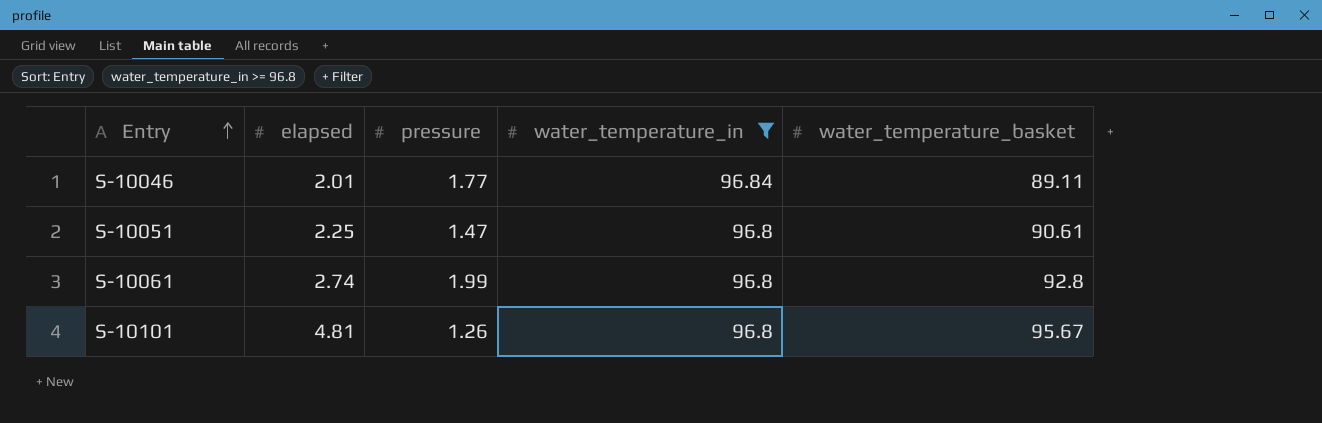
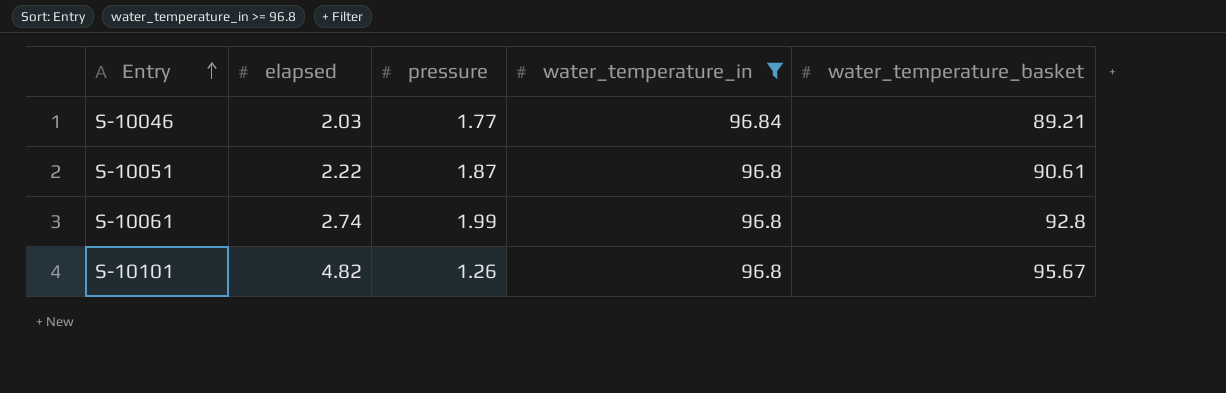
S-10046 | elapsed: 2.01 -> 2.03
S-10046 | water_temperature_basket: 89.11 -> 89.21
S-10051 | elapsed: 2.25 -> 2.22
S-10051 | pressure: 1.47 -> 1.87
S-10101 | elapsed: 4.81 -> 4.82

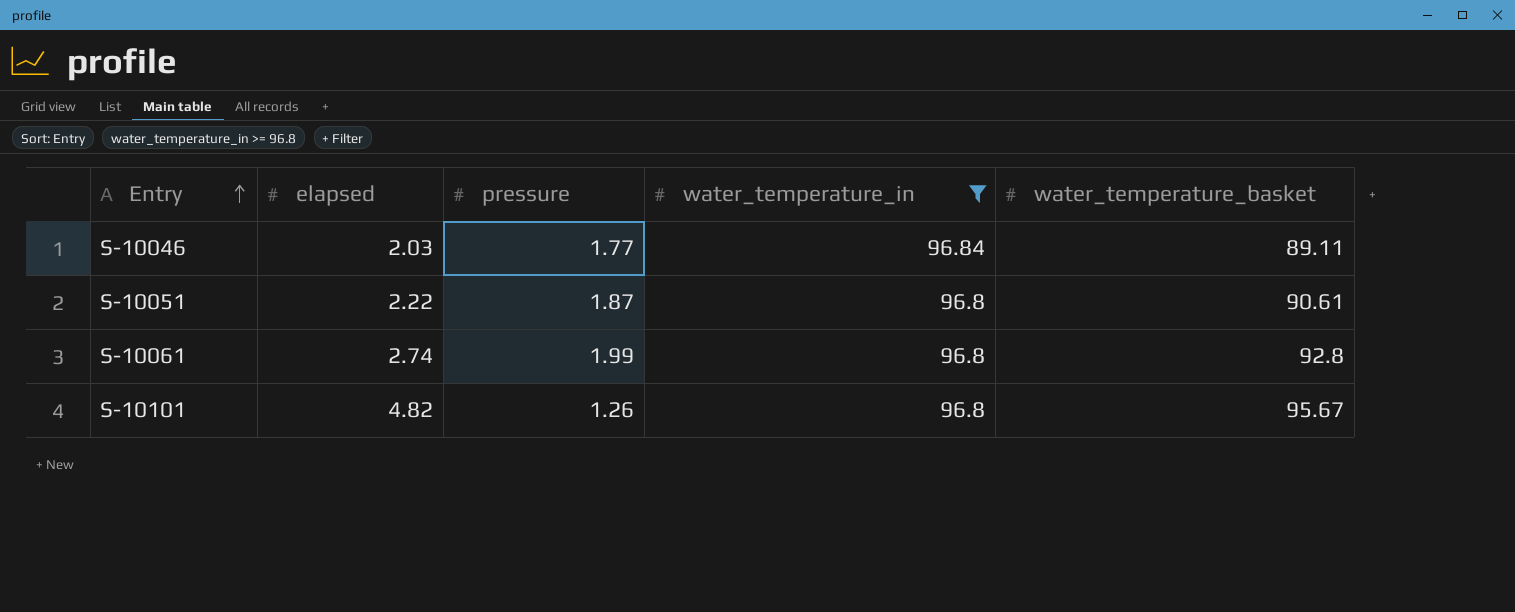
S-10046 | water_temperature_basket: 89.21 -> 89.11

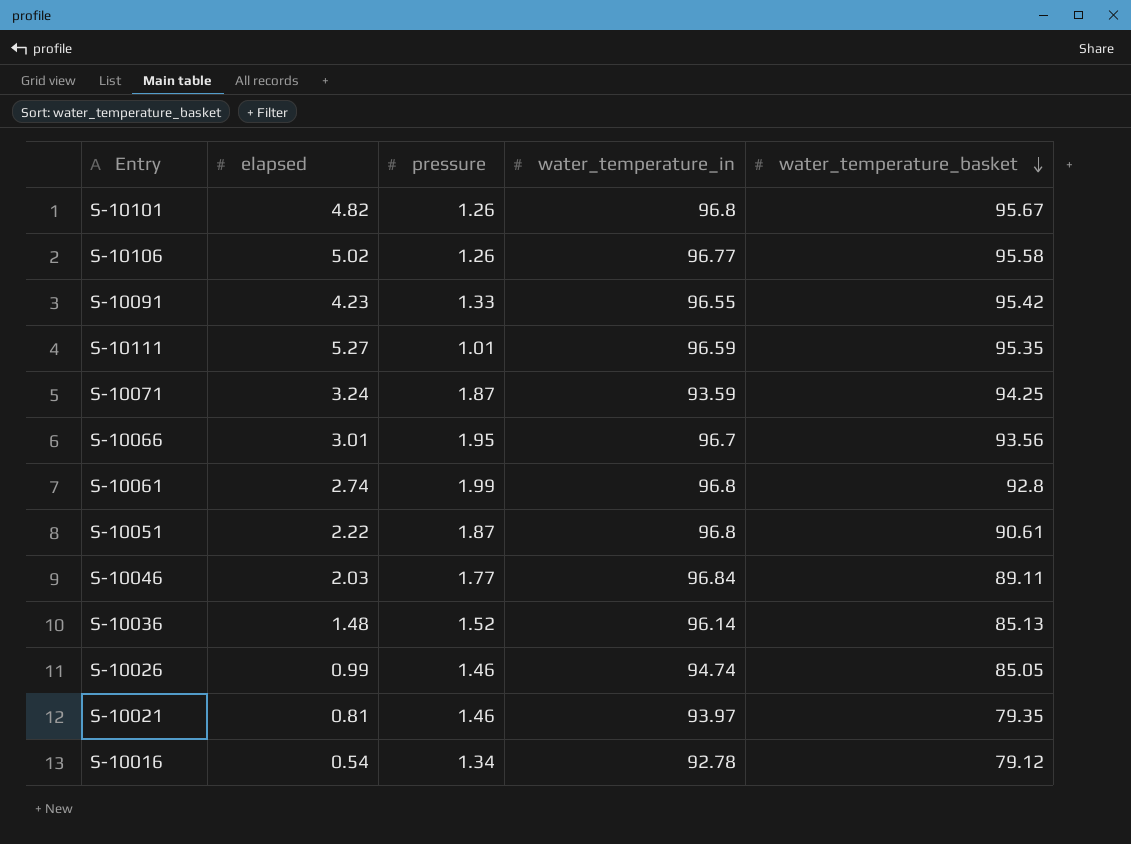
filter: water_temperature_in >= 96.8 -> none
row order: Entry ascending -> water_temperature_basket descending

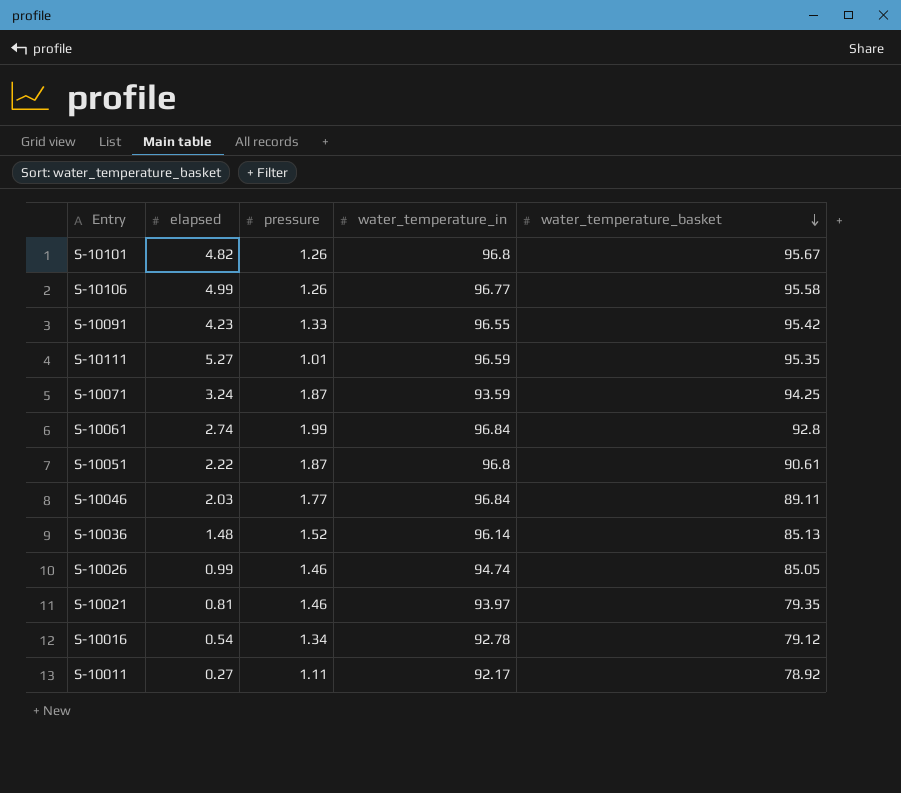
row S-10066: 3.01 | 1.95 | 96.7 | 93.56 -> none
S-10106 | elapsed: 5.02 -> 4.99
S-10061 | water_temperature_in: 96.8 -> 96.84
row S-10011: none -> 0.27 | 1.11 | 92.17 | 78.92

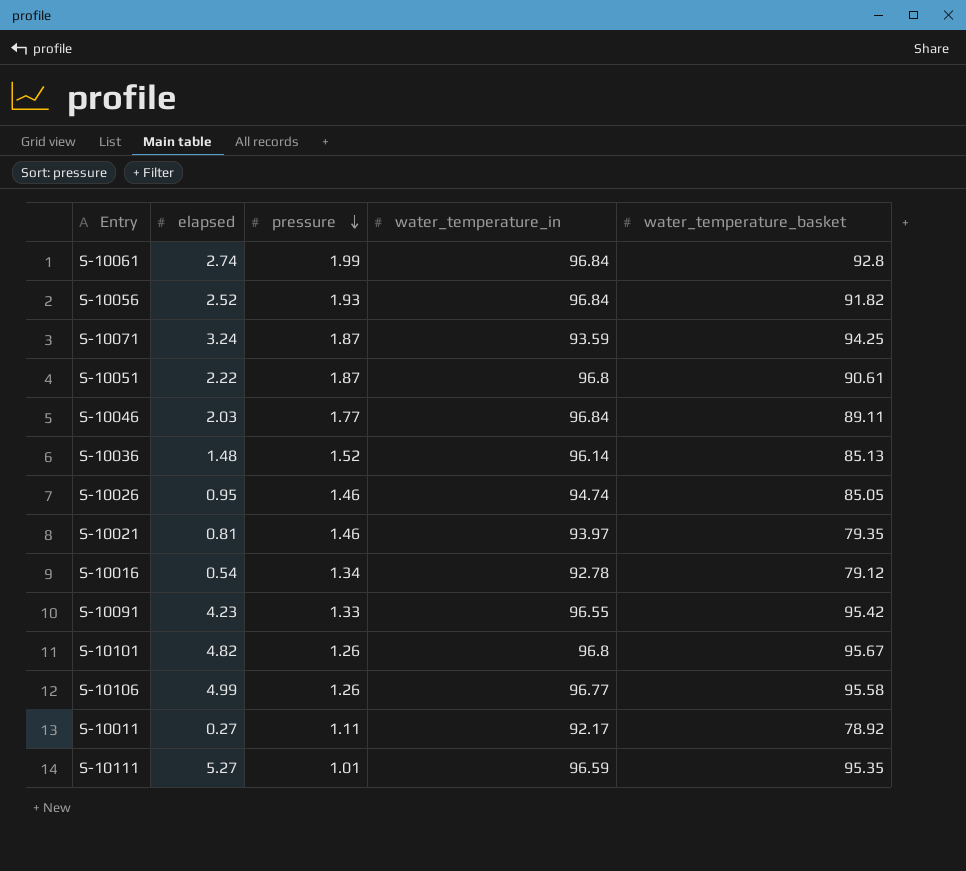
row order: water_temperature_basket descending -> pressure descending
row S-10056: none -> 2.52 | 1.93 | 96.84 | 91.82
S-10026 | elapsed: 0.99 -> 0.95

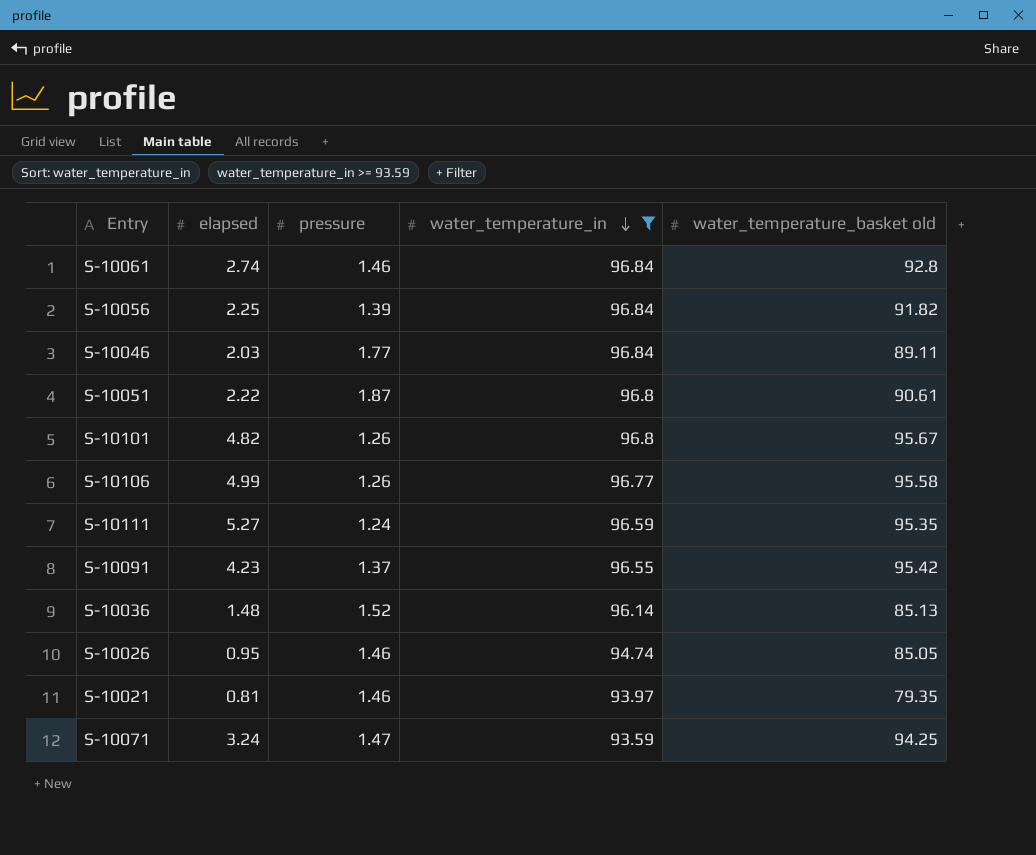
filter: none -> water_temperature_in >= 93.59
row order: pressure descending -> water_temperature_in descending
column name: water_temperature_basket -> water_temperature_basket old
S-10061 | pressure: 1.99 -> 1.46
S-10056 | elapsed: 2.52 -> 2.25
S-10056 | pressure: 1.93 -> 1.39
S-10111 | pressure: 1.01 -> 1.24
S-10091 | pressure: 1.33 -> 1.37
S-10071 | pressure: 1.87 -> 1.47

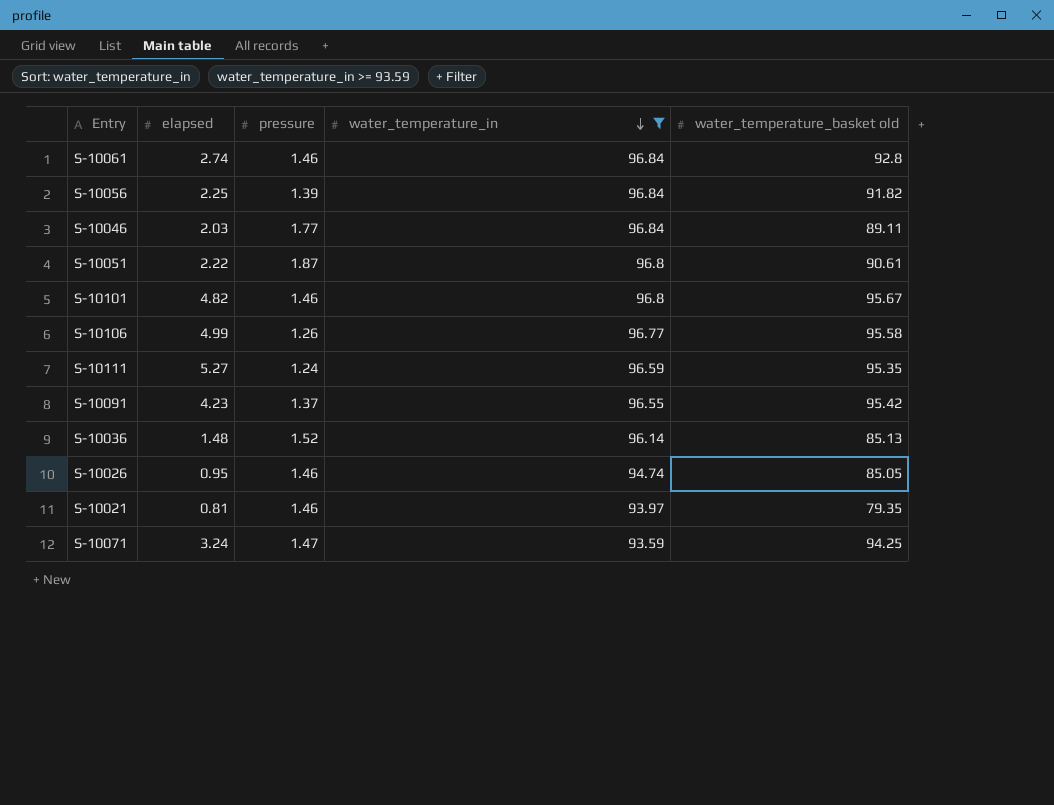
S-10101 | pressure: 1.26 -> 1.46

